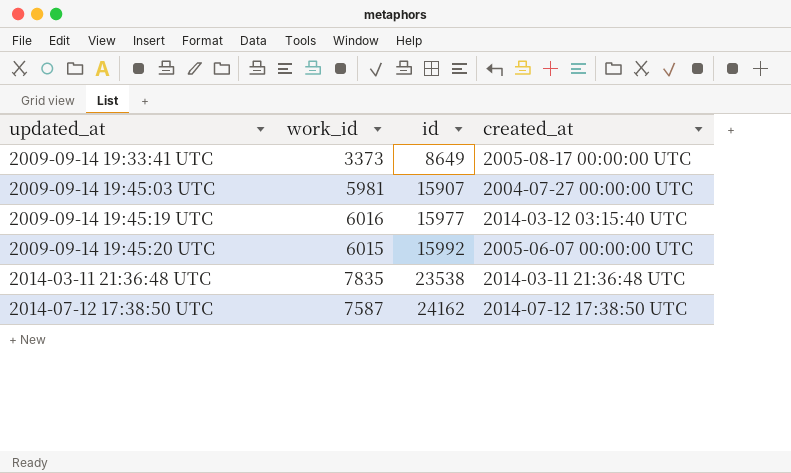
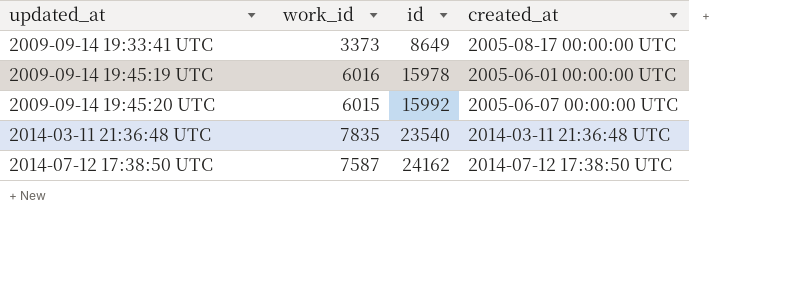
row 2009-09-14 19:45:03 UTC: 5981 | 15907 | 2004-07-27 00:00:00 UTC -> none
2009-09-14 19:45:19 UTC | id: 15977 -> 15978
2009-09-14 19:45:19 UTC | created_at: 2014-03-12 03:15:40 UTC -> 2005-06-01 00:00:00 UTC
2014-03-11 21:36:48 UTC | id: 23538 -> 23540

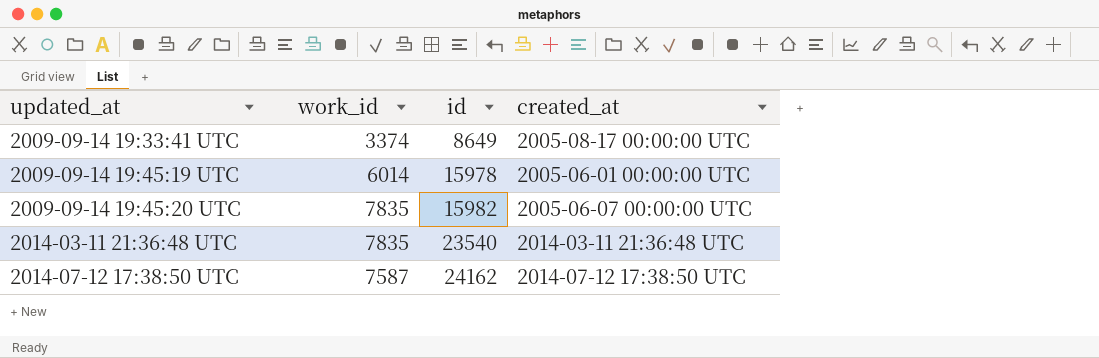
2009-09-14 19:33:41 UTC | work_id: 3373 -> 3374
2009-09-14 19:45:19 UTC | work_id: 6016 -> 6014
2009-09-14 19:45:20 UTC | work_id: 6015 -> 7835
2009-09-14 19:45:20 UTC | id: 15992 -> 15982

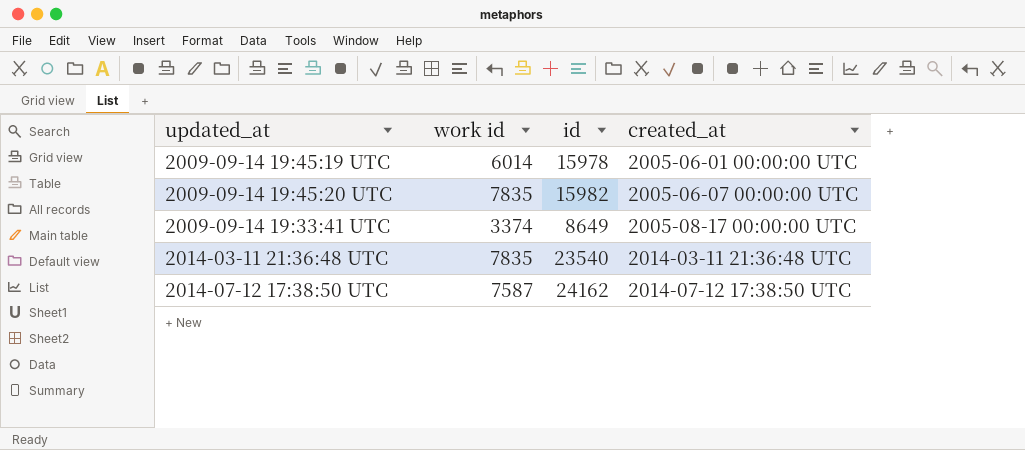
row order: updated_at ascending -> created_at ascending
column name: work_id -> work id

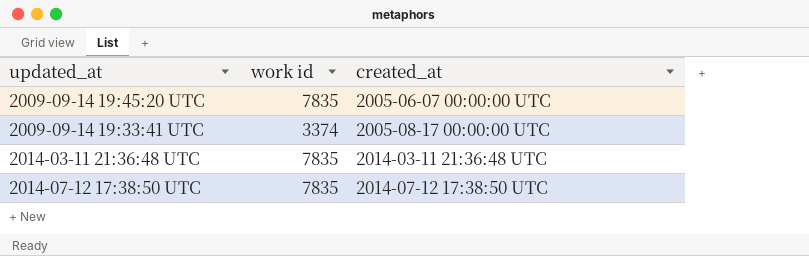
column id | position: 3 -> none
row 2009-09-14 19:45:19 UTC: 6014 | 15978 | 2005-06-01 00:00:00 UTC -> none
2014-07-12 17:38:50 UTC | work id: 7587 -> 7835

